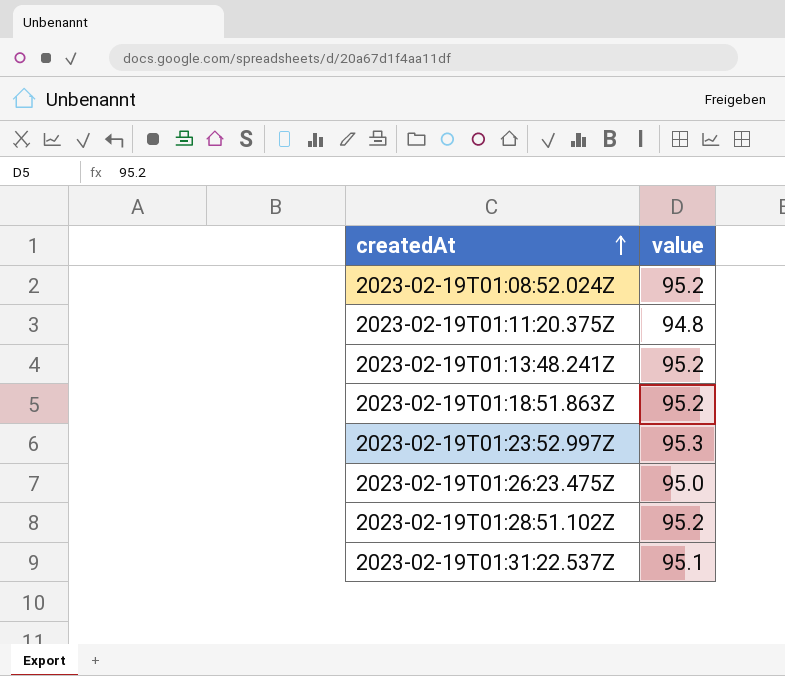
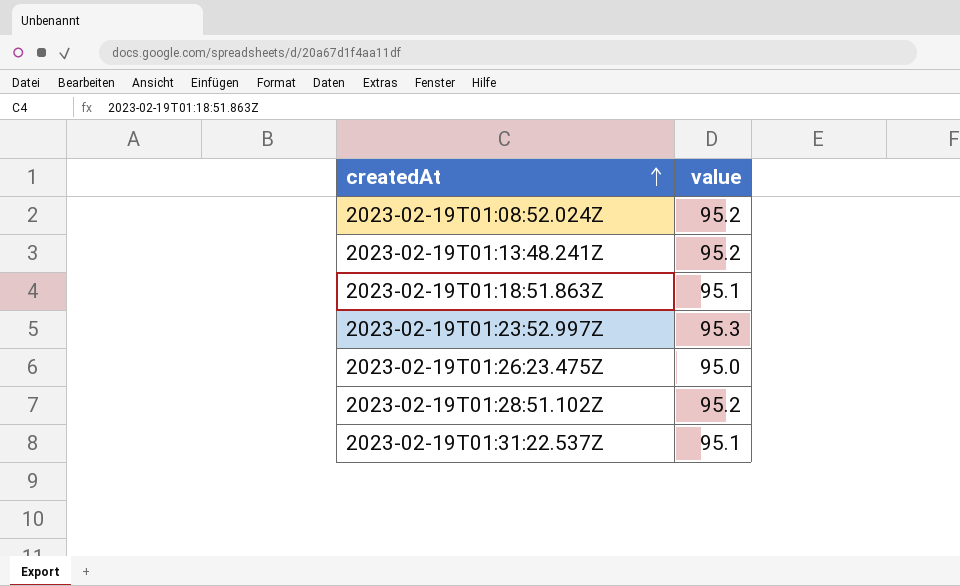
row 2023-02-19T01:11:20.375Z: 94.8 -> none
2023-02-19T01:18:51.863Z | value: 95.2 -> 95.1

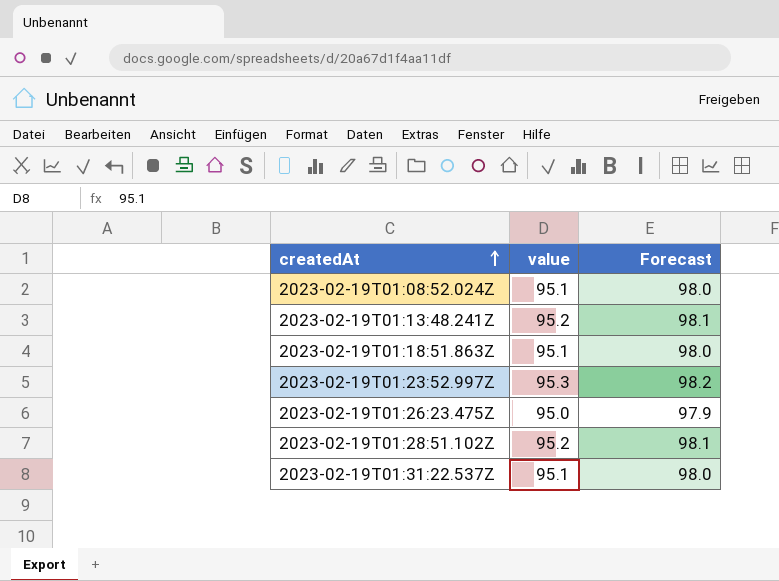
column Forecast | formula: none -> [value] * 1.03
2023-02-19T01:08:52.024Z | value: 95.2 -> 95.1

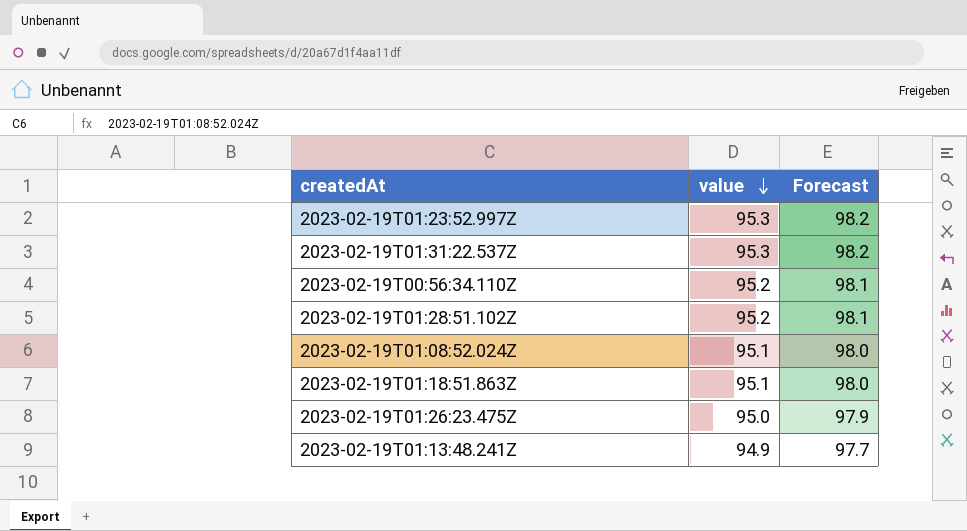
row order: createdAt ascending -> value descending
2023-02-19T01:31:22.537Z | value: 95.1 -> 95.3
2023-02-19T01:31:22.537Z | Forecast: 98.0 -> 98.2
row 2023-02-19T00:56:34.110Z: none -> 95.2 | 98.1
2023-02-19T01:13:48.241Z | value: 95.2 -> 94.9
2023-02-19T01:13:48.241Z | Forecast: 98.1 -> 97.7

